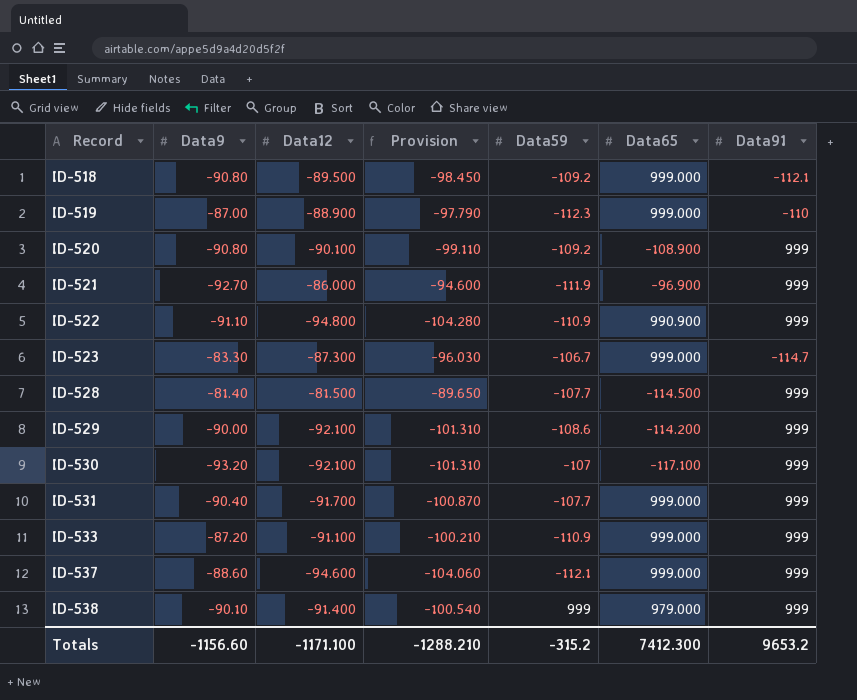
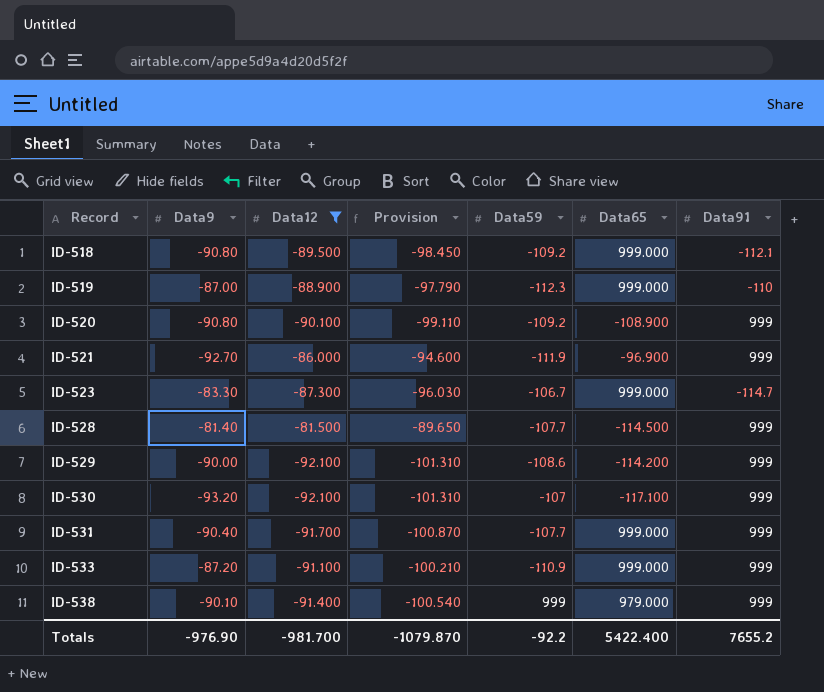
filter: none -> Data12 >= -92.100
Totals | Data9: -1156.60 -> -976.90
Totals | Data12: -1171.100 -> -981.700
Totals | Provision: -1288.210 -> -1079.870
Totals | Data59: -315.2 -> -92.2
Totals | Data65: 7412.300 -> 5422.400
Totals | Data91: 9653.2 -> 7655.2

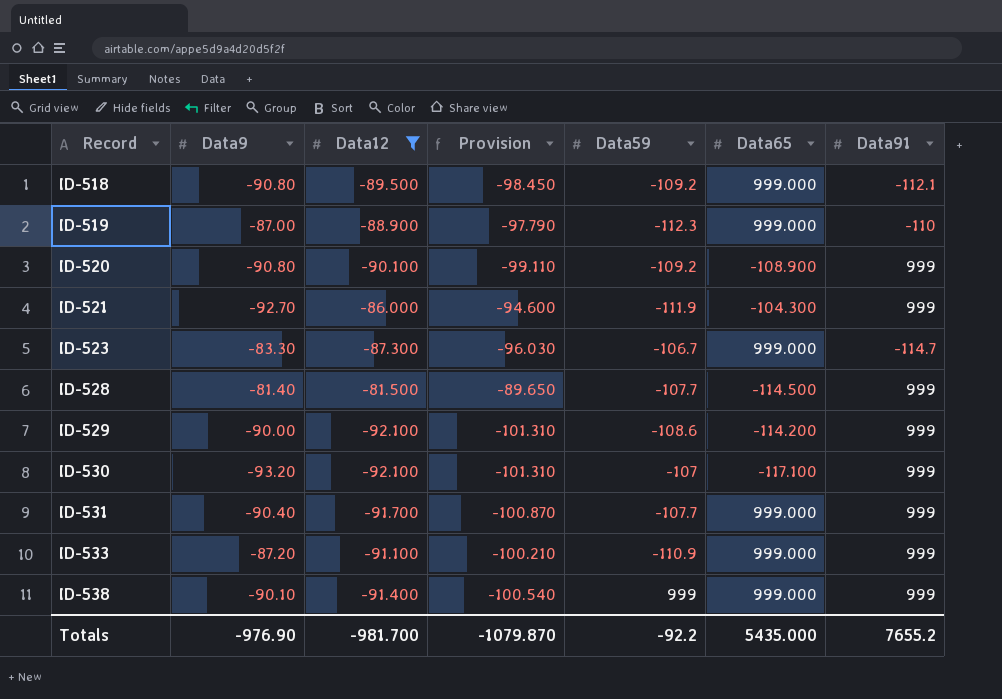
ID-521 | Data65: -96.900 -> -104.300
ID-538 | Data65: 979.000 -> 999.000
Totals | Data65: 5422.400 -> 5435.000

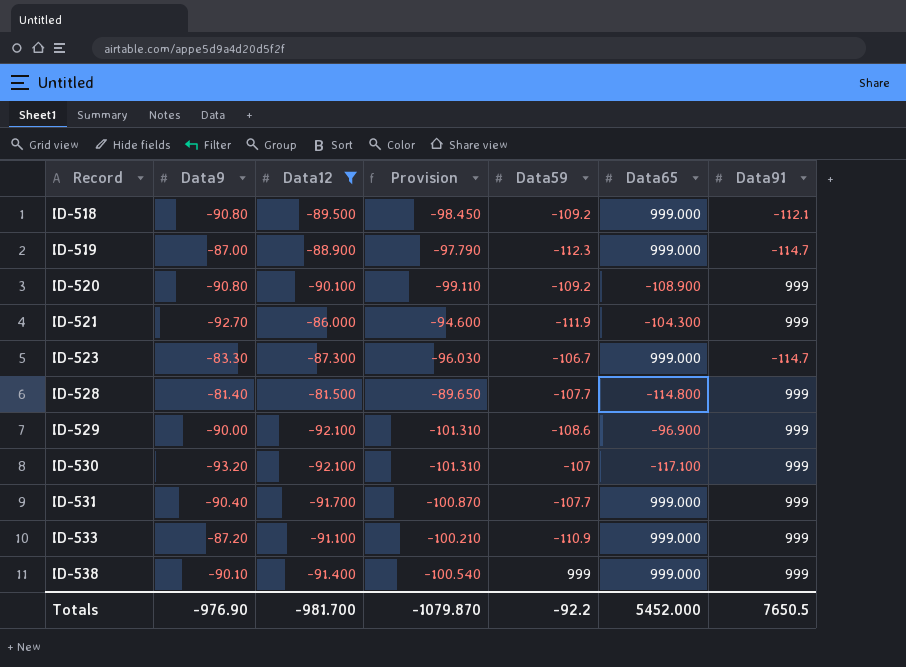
ID-519 | Data91: -110 -> -114.7
ID-528 | Data65: -114.500 -> -114.800
ID-529 | Data65: -114.200 -> -96.900
Totals | Data65: 5435.000 -> 5452.000
Totals | Data91: 7655.2 -> 7650.5

